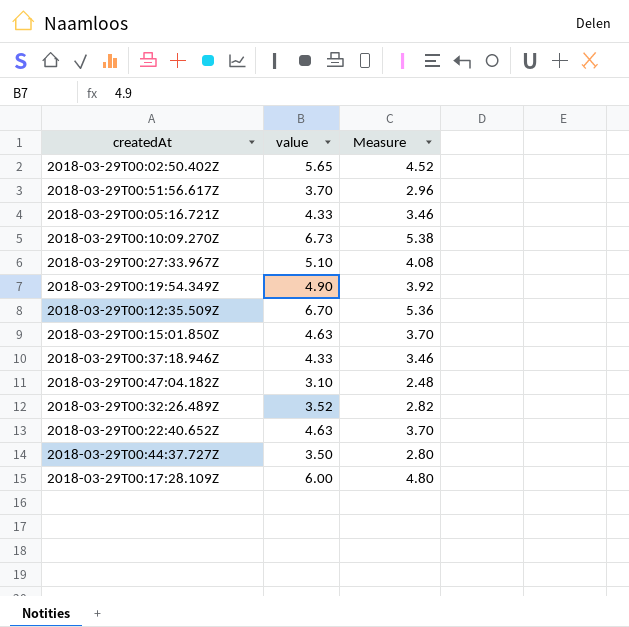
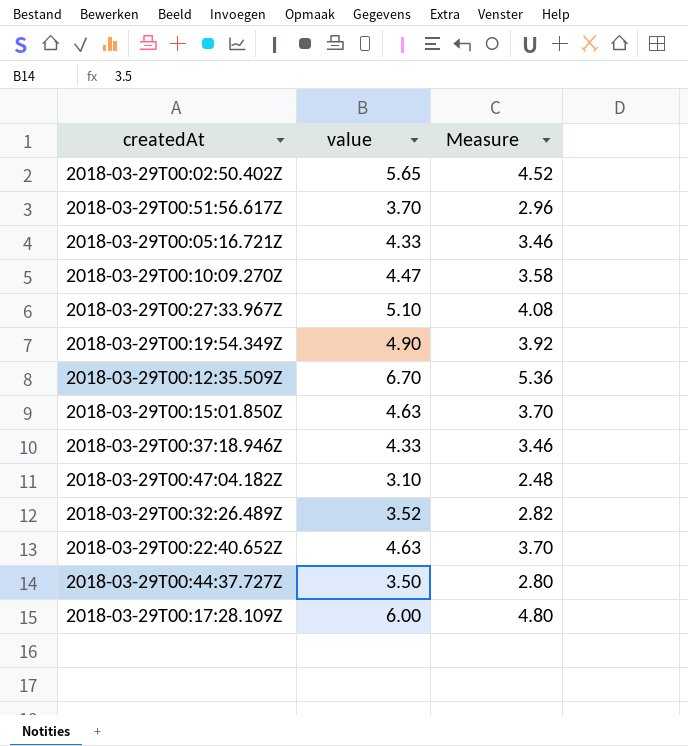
2018-03-29T00:10:09.270Z | value: 6.73 -> 4.47
2018-03-29T00:10:09.270Z | Measure: 5.38 -> 3.58

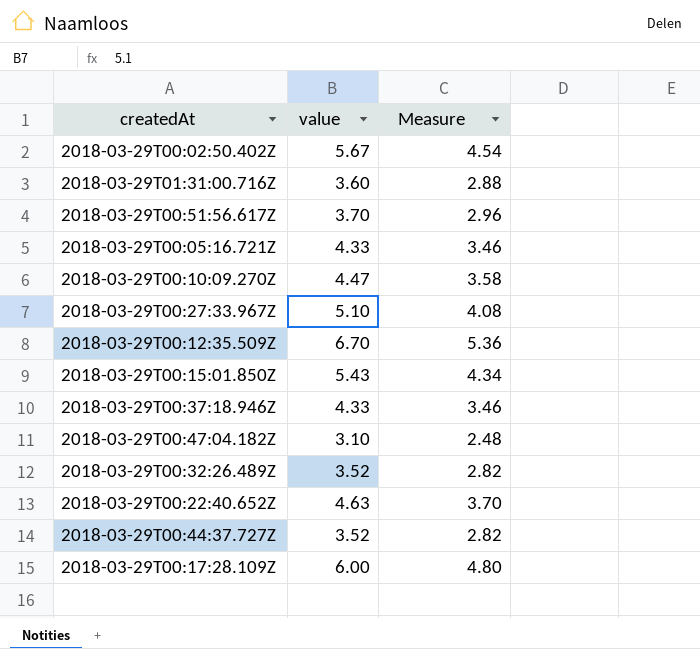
row 2018-03-29T00:19:54.349Z: 4.90 | 3.92 -> none
2018-03-29T00:02:50.402Z | value: 5.65 -> 5.67
2018-03-29T00:02:50.402Z | Measure: 4.52 -> 4.54
row 2018-03-29T01:31:00.716Z: none -> 3.60 | 2.88
2018-03-29T00:15:01.850Z | value: 4.63 -> 5.43
2018-03-29T00:15:01.850Z | Measure: 3.70 -> 4.34
2018-03-29T00:44:37.727Z | value: 3.50 -> 3.52
2018-03-29T00:44:37.727Z | Measure: 2.80 -> 2.82

